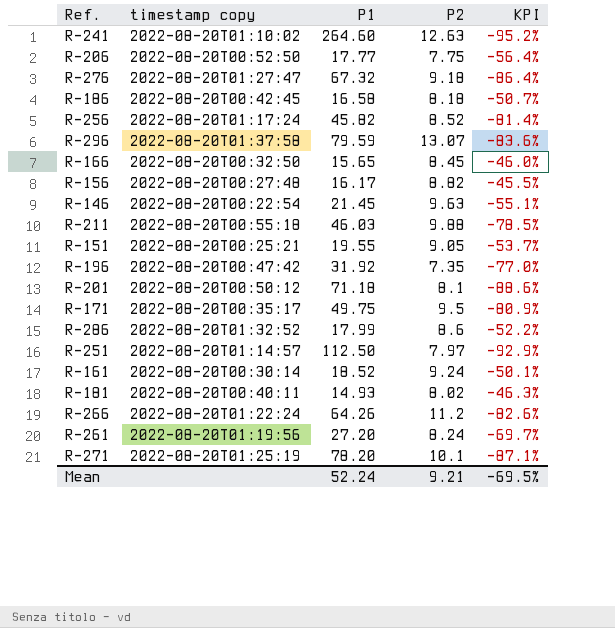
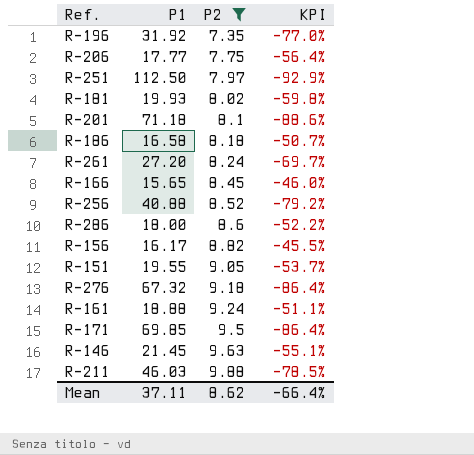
filter: none -> P2 <= 9.88
row order: none -> P2 ascending
column timestamp copy | position: 2 -> none
R-181 | P1: 14.93 -> 19.93
R-181 | KPI: -46.3% -> -59.8%
R-256 | P1: 45.82 -> 40.88
R-256 | KPI: -81.4% -> -79.2%
R-286 | P1: 17.99 -> 18.00
R-161 | P1: 18.52 -> 18.88
R-161 | KPI: -50.1% -> -51.1%
R-171 | P1: 49.75 -> 69.85
R-171 | KPI: -80.9% -> -86.4%
Mean | P1: 52.24 -> 37.11
Mean | P2: 9.21 -> 8.62
Mean | KPI: -69.5% -> -66.4%

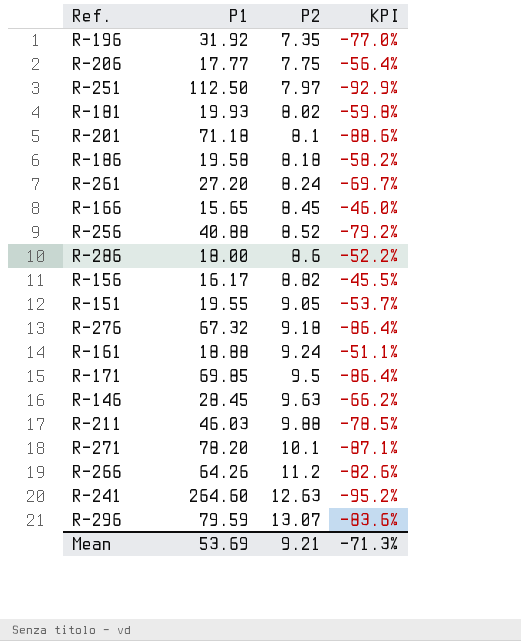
filter: P2 <= 9.88 -> none
R-186 | P1: 16.58 -> 19.58
R-186 | KPI: -50.7% -> -58.2%
R-146 | P1: 21.45 -> 28.45
R-146 | KPI: -55.1% -> -66.2%
Mean | P1: 37.11 -> 53.69
Mean | P2: 8.62 -> 9.21
Mean | KPI: -66.4% -> -71.3%

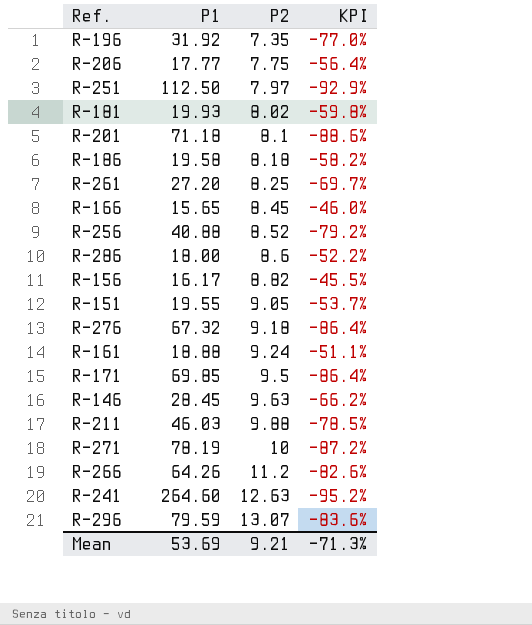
R-261 | P2: 8.24 -> 8.25
R-271 | P1: 78.20 -> 78.19
R-271 | P2: 10.1 -> 10
R-271 | KPI: -87.1% -> -87.2%

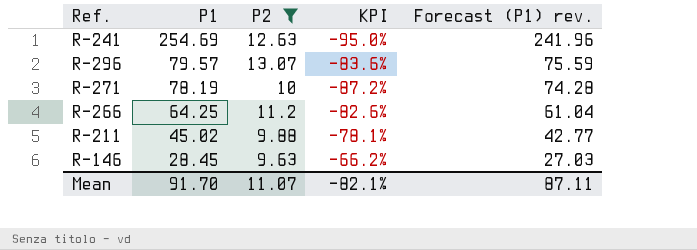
filter: none -> P2 >= 9.63
row order: P2 ascending -> P1 descending
column Forecast (P1) rev. | formula: none -> [P1] * 0.95
R-241 | P1: 264.60 -> 254.69
R-241 | KPI: -95.2% -> -95.0%
R-296 | P1: 79.59 -> 79.57
R-266 | P1: 64.26 -> 64.25
R-211 | P1: 46.03 -> 45.02
R-211 | KPI: -78.5% -> -78.1%
Mean | P1: 53.69 -> 91.70
Mean | P2: 9.21 -> 11.07
Mean | KPI: -71.3% -> -82.1%

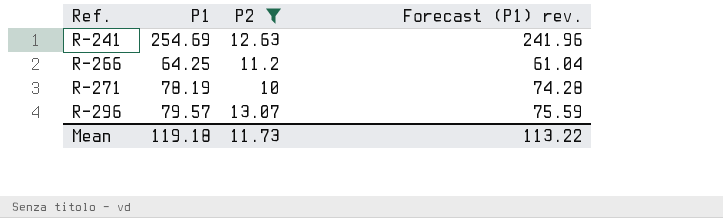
row order: P1 descending -> Ref. ascending
column KPI | formula: ([P2] - [P1]) / [P1] -> none
row R-211: 45.02 | 9.88 | -78.1% | 42.77 -> none
row R-146: 28.45 | 9.63 | -66.2% | 27.03 -> none
Mean | P1: 91.70 -> 119.18
Mean | P2: 11.07 -> 11.73
Mean | Forecast (P1) rev.: 87.11 -> 113.22

